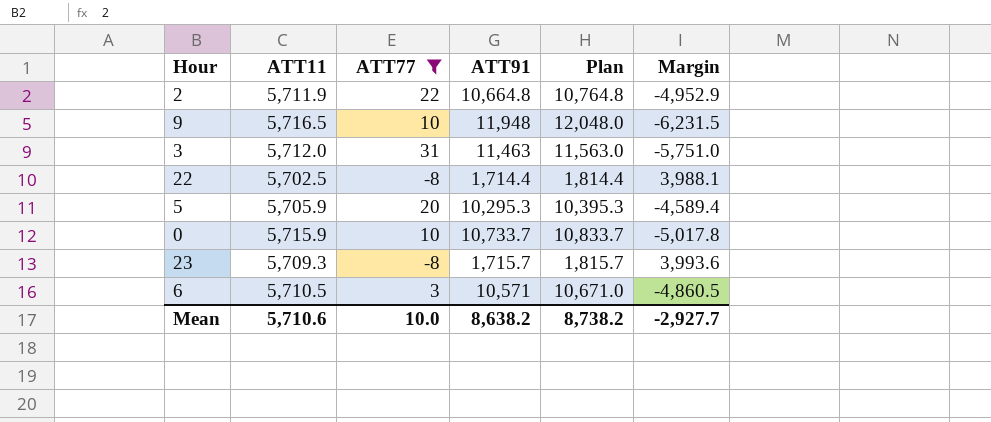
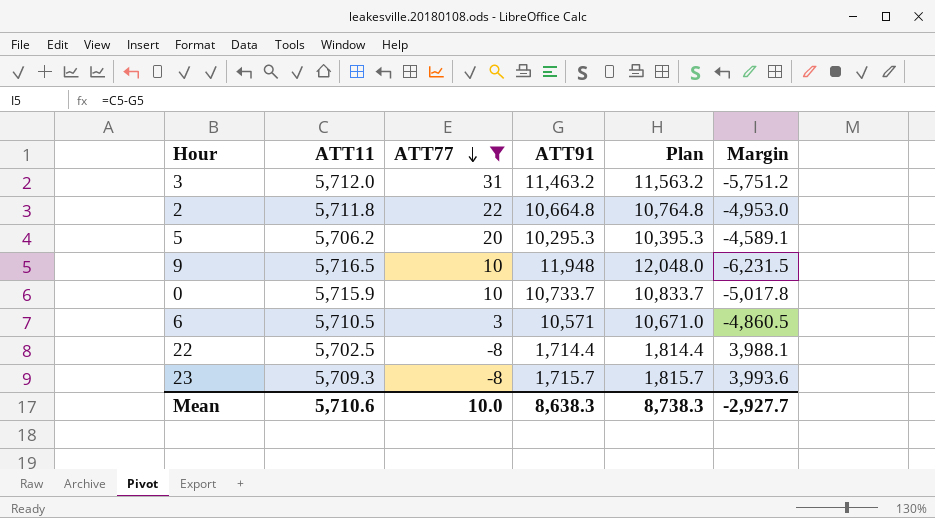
row order: none -> ATT77 descending
3 | ATT91: 11,463 -> 11,463.2
3 | Plan: 11,563.0 -> 11,563.2
3 | Margin: -5,751.0 -> -5,751.2
2 | ATT11: 5,711.9 -> 5,711.8
2 | Margin: -4,952.9 -> -4,953.0
5 | ATT11: 5,705.9 -> 5,706.2
5 | Margin: -4,589.4 -> -4,589.1
Mean | ATT91: 8,638.2 -> 8,638.3
Mean | Plan: 8,738.2 -> 8,738.3

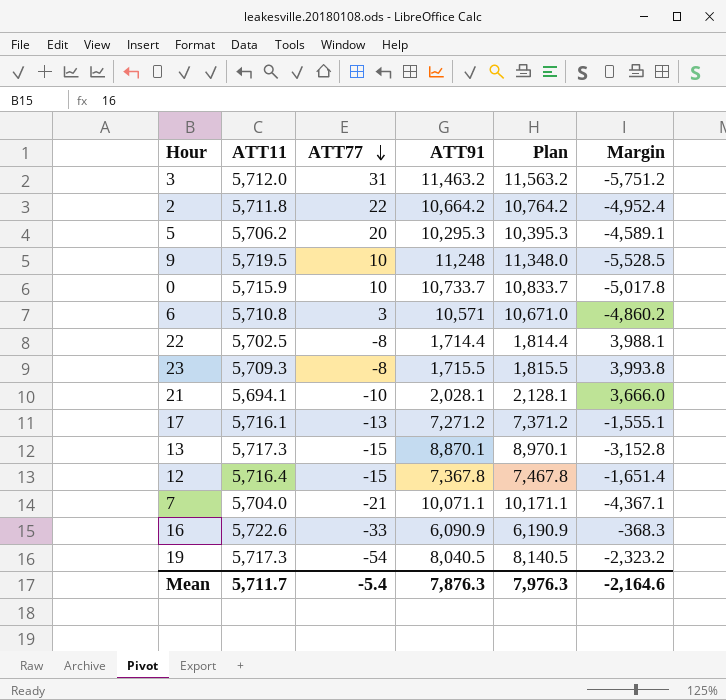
filter: ATT77 >= -8 -> none
2 | ATT91: 10,664.8 -> 10,664.2
2 | Plan: 10,764.8 -> 10,764.2
2 | Margin: -4,953.0 -> -4,952.4
9 | ATT11: 5,716.5 -> 5,719.5
9 | ATT91: 11,948 -> 11,248
9 | Plan: 12,048.0 -> 11,348.0
9 | Margin: -6,231.5 -> -5,528.5
6 | ATT11: 5,710.5 -> 5,710.8
6 | Margin: -4,860.5 -> -4,860.2
23 | ATT91: 1,715.7 -> 1,715.5
23 | Plan: 1,815.7 -> 1,815.5
23 | Margin: 3,993.6 -> 3,993.8
Mean | ATT11: 5,710.6 -> 5,711.7
Mean | ATT77: 10.0 -> -5.4
Mean | ATT91: 8,638.3 -> 7,876.3
Mean | Plan: 8,738.3 -> 7,976.3
Mean | Margin: -2,927.7 -> -2,164.6

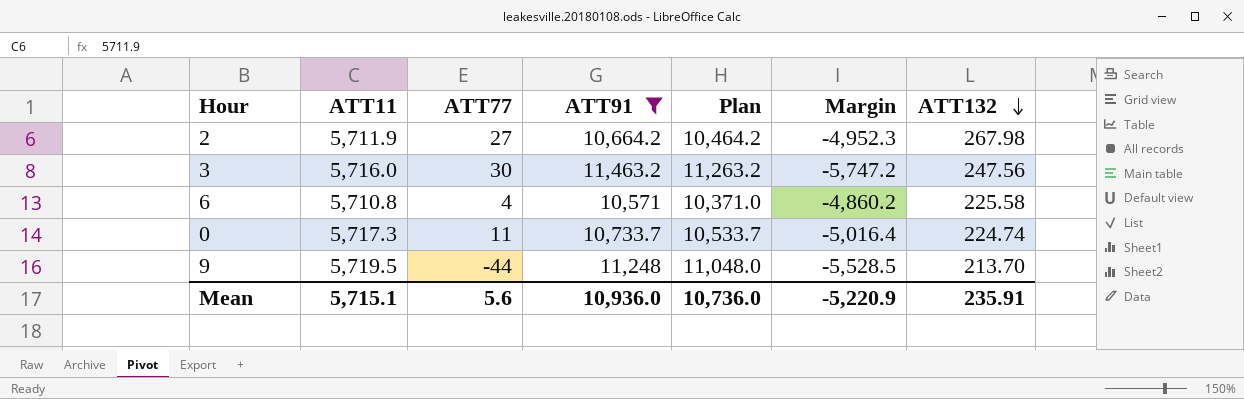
filter: none -> ATT91 >= 10,571
row order: ATT77 descending -> ATT132 descending
column Plan | formula: [ATT91] + 100 -> [ATT91] - 200
column ATT132 | position: none -> 7
2 | ATT11: 5,711.8 -> 5,711.9
2 | ATT77: 22 -> 27
2 | Margin: -4,952.4 -> -4,952.3
3 | ATT11: 5,712.0 -> 5,716.0
3 | ATT77: 31 -> 30
3 | Margin: -5,751.2 -> -5,747.2
6 | ATT77: 3 -> 4
0 | ATT11: 5,715.9 -> 5,717.3
0 | ATT77: 10 -> 11
0 | Margin: -5,017.8 -> -5,016.4
9 | ATT77: 10 -> -44
Mean | ATT11: 5,711.7 -> 5,715.1
Mean | ATT77: -5.4 -> 5.6
Mean | ATT91: 7,876.3 -> 10,936.0
Mean | Plan: 7,976.3 -> 10,736.0
Mean | Margin: -2,164.6 -> -5,220.9

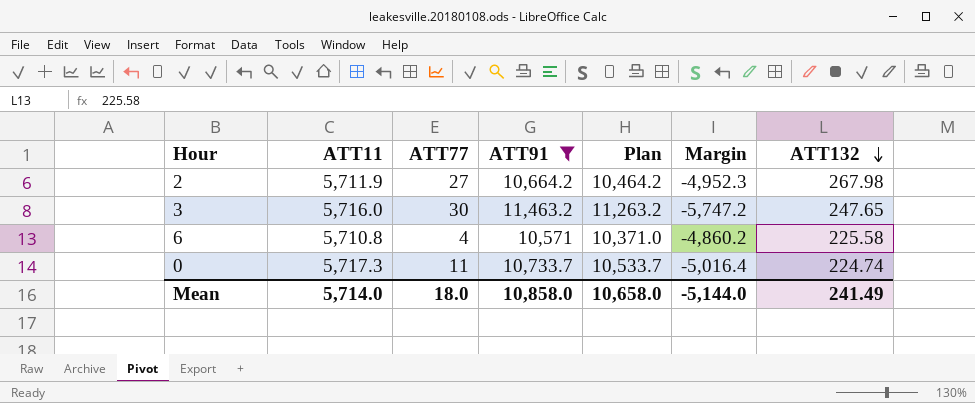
row 9: 5,719.5 | -44 | 11,248 | 11,048.0 | -5,528.5 | 213.70 -> none
3 | ATT132: 247.56 -> 247.65
Mean | ATT11: 5,715.1 -> 5,714.0
Mean | ATT77: 5.6 -> 18.0
Mean | ATT91: 10,936.0 -> 10,858.0
Mean | Plan: 10,736.0 -> 10,658.0
Mean | Margin: -5,220.9 -> -5,144.0
Mean | ATT132: 235.91 -> 241.49

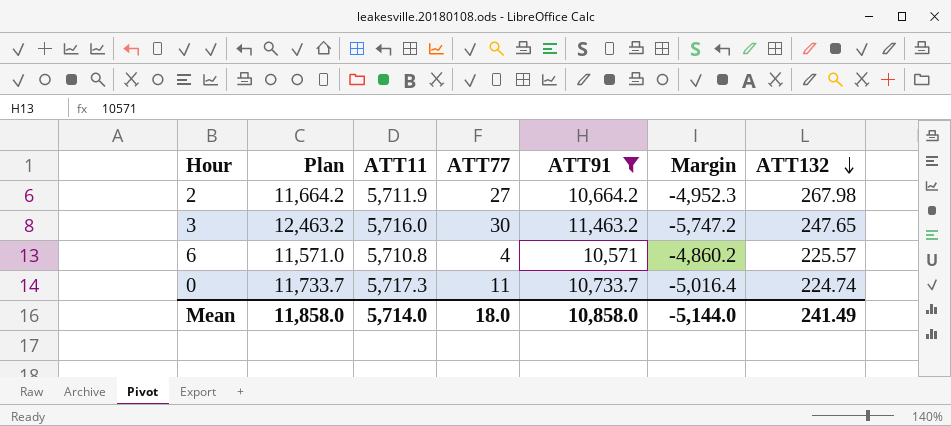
column Plan | formula: [ATT91] - 200 -> [ATT91] + 1000
column Plan | position: 5 -> 2
6 | ATT132: 225.58 -> 225.57
Mean | Plan: 10,658.0 -> 11,858.0

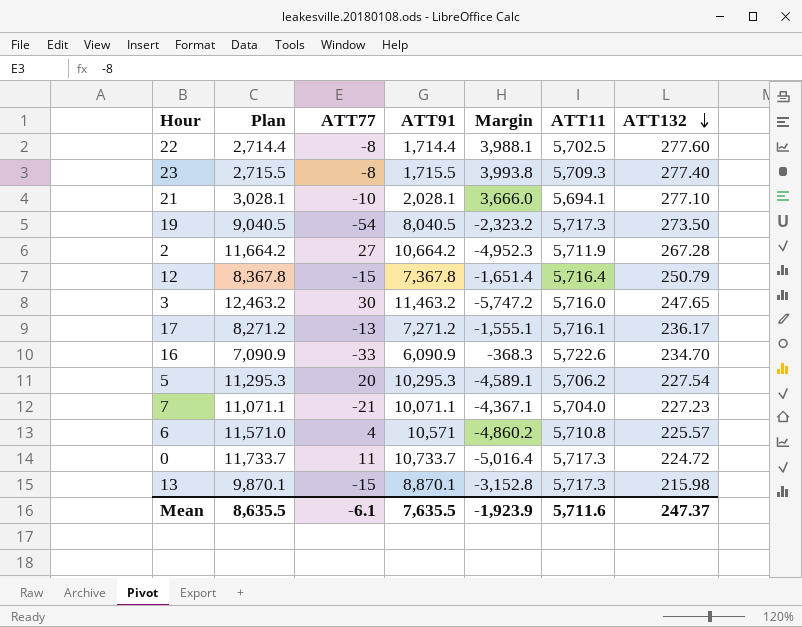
filter: ATT91 >= 10,571 -> none
column ATT11 | position: 3 -> 6
2 | ATT132: 267.98 -> 267.28
0 | ATT132: 224.74 -> 224.72
Mean | Plan: 11,858.0 -> 8,635.5
Mean | ATT77: 18.0 -> -6.1
Mean | ATT91: 10,858.0 -> 7,635.5
Mean | Margin: -5,144.0 -> -1,923.9
Mean | ATT11: 5,714.0 -> 5,711.6
Mean | ATT132: 241.49 -> 247.37

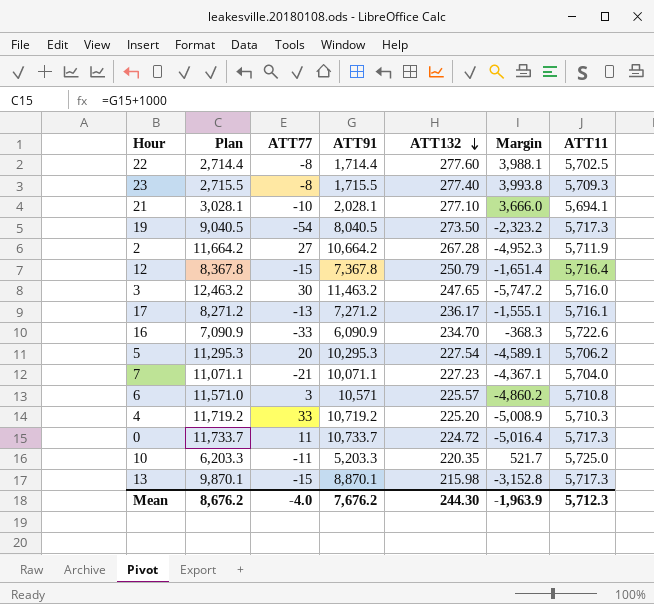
column ATT132 | position: 7 -> 5
6 | ATT77: 4 -> 3
row 4: none -> 11,719.2 | 33 | 10,719.2 | 225.20 | -5,008.9 | 5,710.3
row 10: none -> 6,203.3 | -11 | 5,203.3 | 220.35 | 521.7 | 5,725.0
Mean | Plan: 8,635.5 -> 8,676.2
Mean | ATT77: -6.1 -> -4.0
Mean | ATT91: 7,635.5 -> 7,676.2
Mean | ATT132: 247.37 -> 244.30
Mean | Margin: -1,923.9 -> -1,963.9
Mean | ATT11: 5,711.6 -> 5,712.3

